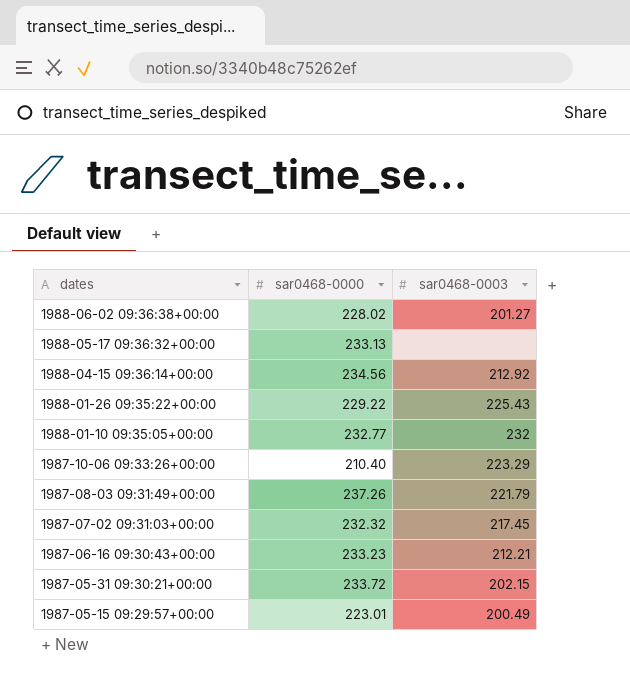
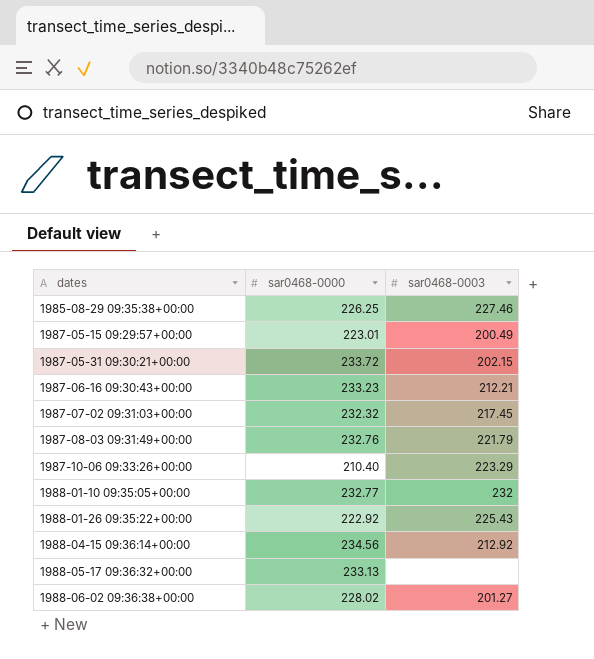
row order: dates descending -> dates ascending
row 1985-08-29 09:35:38+00:00: none -> 226.25 | 227.46
1987-08-03 09:31:49+00:00 | sar0468-0000: 237.26 -> 232.76
1988-01-26 09:35:22+00:00 | sar0468-0000: 229.22 -> 222.92

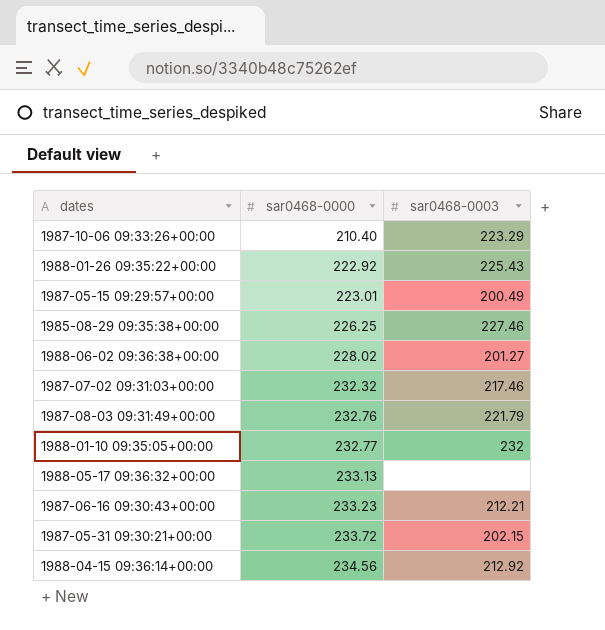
row order: dates ascending -> sar0468-0000 ascending
1987-07-02 09:31:03+00:00 | sar0468-0003: 217.45 -> 217.46

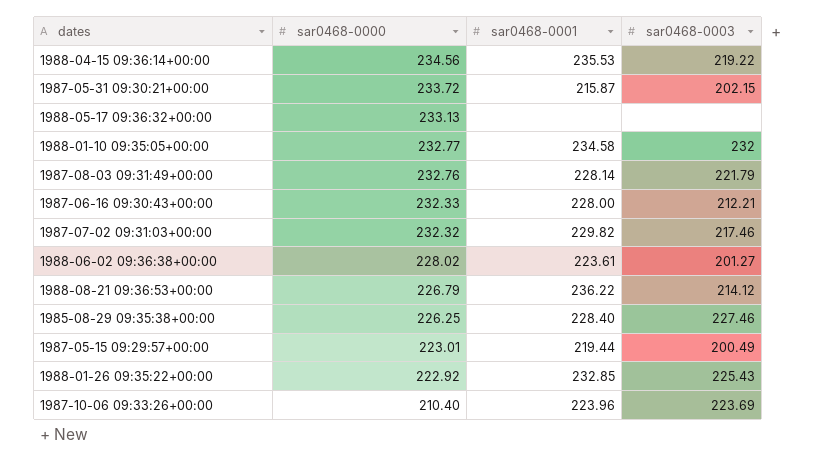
row order: sar0468-0000 ascending -> sar0468-0000 descending
column sar0468-0001 | position: none -> 3
1988-04-15 09:36:14+00:00 | sar0468-0003: 212.92 -> 219.22
1987-06-16 09:30:43+00:00 | sar0468-0000: 233.23 -> 232.33
row 1988-08-21 09:36:53+00:00: none -> 226.79 | 236.22 | 214.12
1987-10-06 09:33:26+00:00 | sar0468-0003: 223.29 -> 223.69

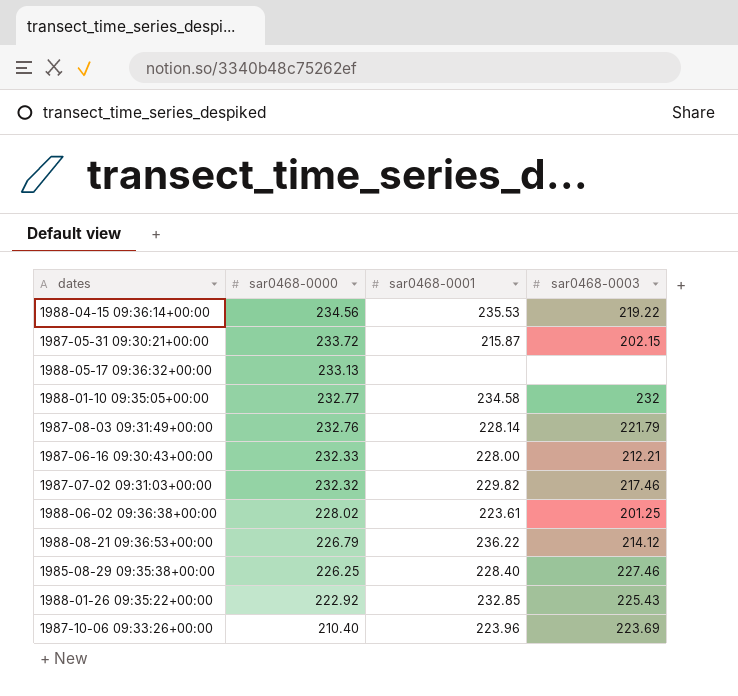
row 1987-05-15 09:29:57+00:00: 223.01 | 219.44 | 200.49 -> none
1988-06-02 09:36:38+00:00 | sar0468-0003: 201.27 -> 201.25

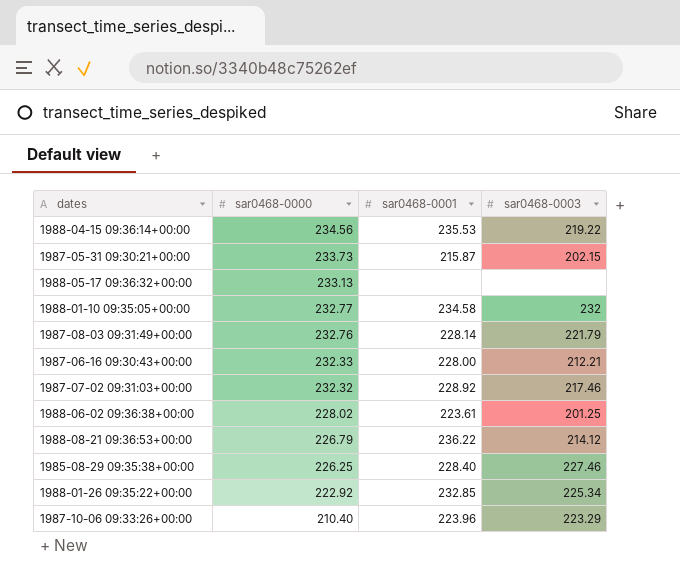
1987-05-31 09:30:21+00:00 | sar0468-0000: 233.72 -> 233.73
1987-07-02 09:31:03+00:00 | sar0468-0001: 229.82 -> 228.92
1988-01-26 09:35:22+00:00 | sar0468-0003: 225.43 -> 225.34
1987-10-06 09:33:26+00:00 | sar0468-0003: 223.69 -> 223.29

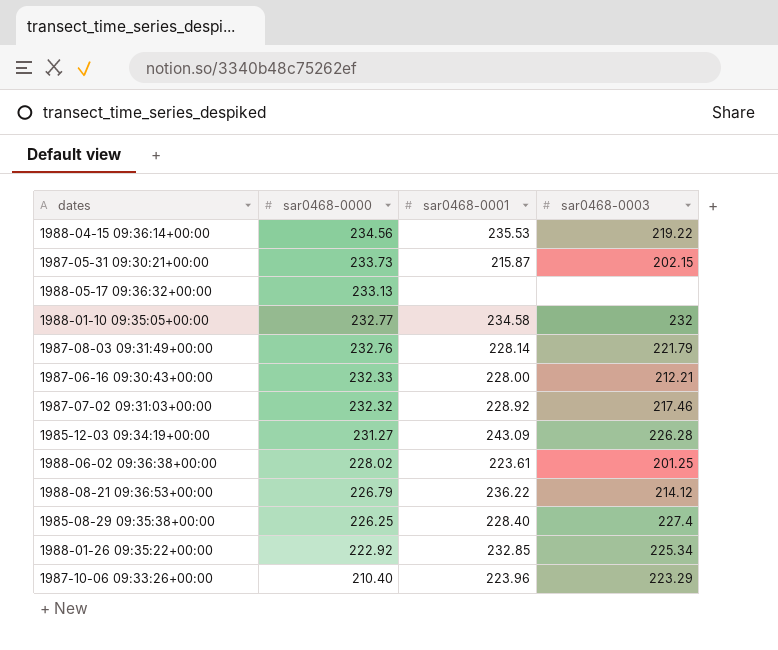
row 1985-12-03 09:34:19+00:00: none -> 231.27 | 243.09 | 226.28
1985-08-29 09:35:38+00:00 | sar0468-0003: 227.46 -> 227.4

